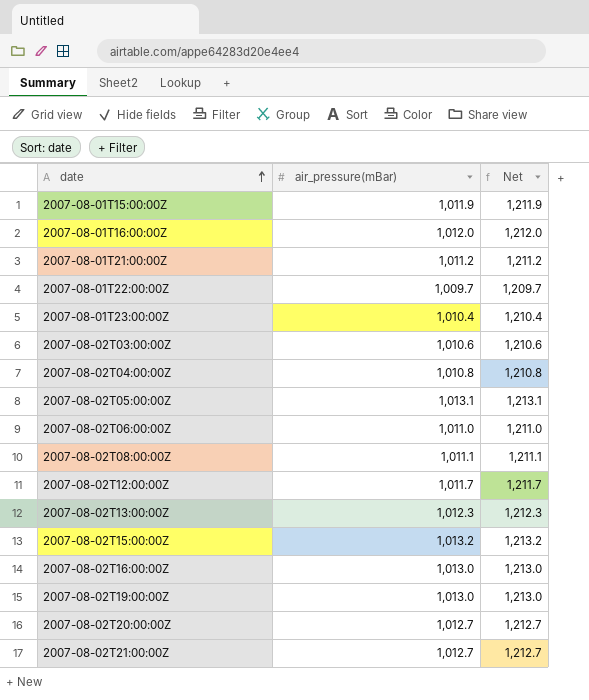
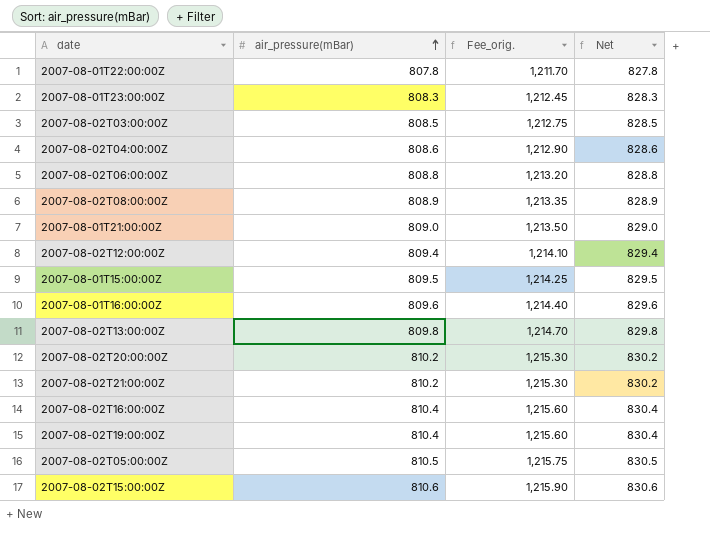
row order: date ascending -> air_pressure(mBar) ascending
column Fee_orig. | formula: none -> [air_pressure(mBar)] * 1.5
column Net | formula: [air_pressure(mBar)] + 200 -> [air_pressure(mBar)] + 20
2007-08-01T22:00:00Z | air_pressure(mBar): 1,009.7 -> 807.8
2007-08-01T23:00:00Z | air_pressure(mBar): 1,010.4 -> 808.3
2007-08-02T03:00:00Z | air_pressure(mBar): 1,010.6 -> 808.5
2007-08-02T04:00:00Z | air_pressure(mBar): 1,010.8 -> 808.6
2007-08-02T06:00:00Z | air_pressure(mBar): 1,011.0 -> 808.8
2007-08-02T08:00:00Z | air_pressure(mBar): 1,011.1 -> 808.9
2007-08-01T21:00:00Z | air_pressure(mBar): 1,011.2 -> 809.0
2007-08-02T12:00:00Z | air_pressure(mBar): 1,011.7 -> 809.4
2007-08-01T15:00:00Z | air_pressure(mBar): 1,011.9 -> 809.5
2007-08-01T16:00:00Z | air_pressure(mBar): 1,012.0 -> 809.6
2007-08-02T13:00:00Z | air_pressure(mBar): 1,012.3 -> 809.8
2007-08-02T20:00:00Z | air_pressure(mBar): 1,012.7 -> 810.2
2007-08-02T21:00:00Z | air_pressure(mBar): 1,012.7 -> 810.2
2007-08-02T16:00:00Z | air_pressure(mBar): 1,013.0 -> 810.4
2007-08-02T19:00:00Z | air_pressure(mBar): 1,013.0 -> 810.4
2007-08-02T05:00:00Z | air_pressure(mBar): 1,013.1 -> 810.5
2007-08-02T15:00:00Z | air_pressure(mBar): 1,013.2 -> 810.6

